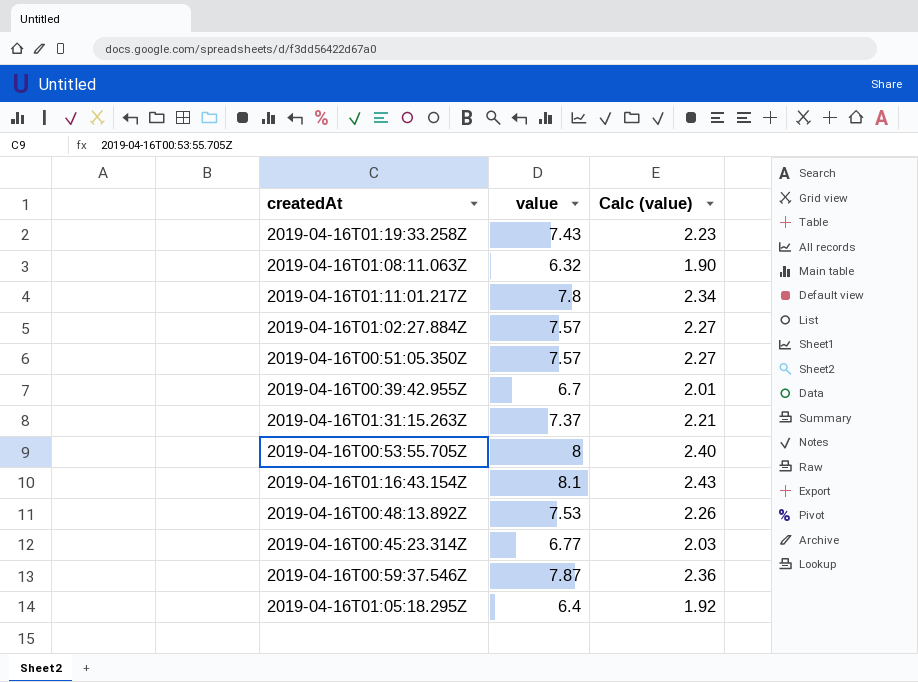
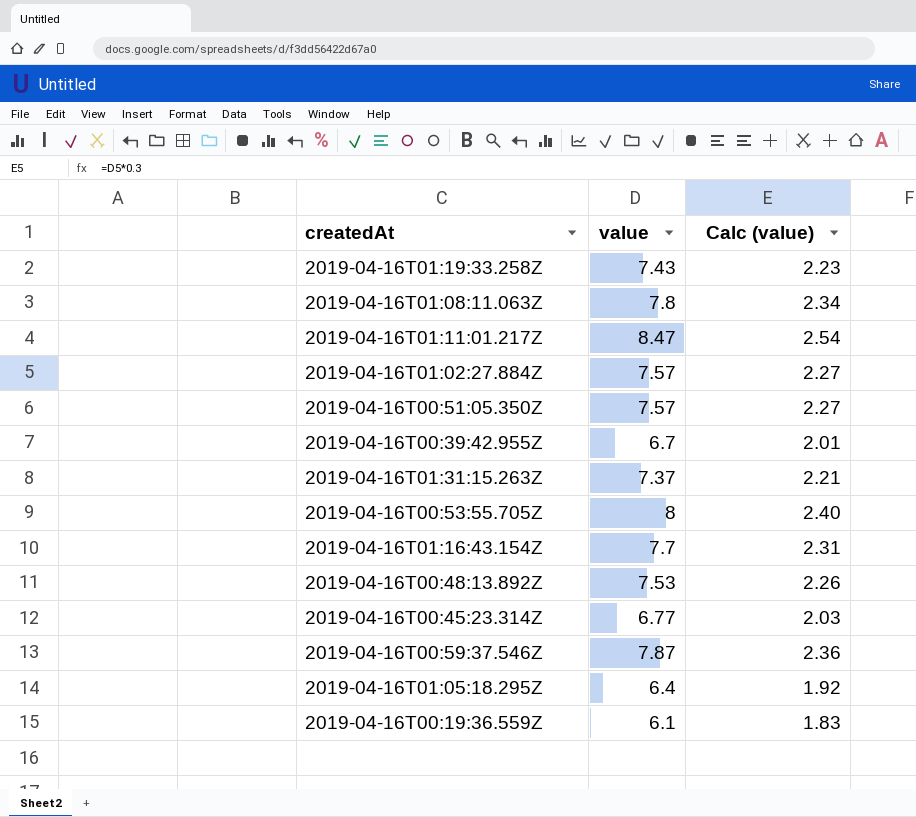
2019-04-16T01:08:11.063Z | value: 6.32 -> 7.8
2019-04-16T01:08:11.063Z | Calc (value): 1.90 -> 2.34
2019-04-16T01:11:01.217Z | value: 7.8 -> 8.47
2019-04-16T01:11:01.217Z | Calc (value): 2.34 -> 2.54
2019-04-16T01:16:43.154Z | value: 8.1 -> 7.7
2019-04-16T01:16:43.154Z | Calc (value): 2.43 -> 2.31
row 2019-04-16T00:19:36.559Z: none -> 6.1 | 1.83

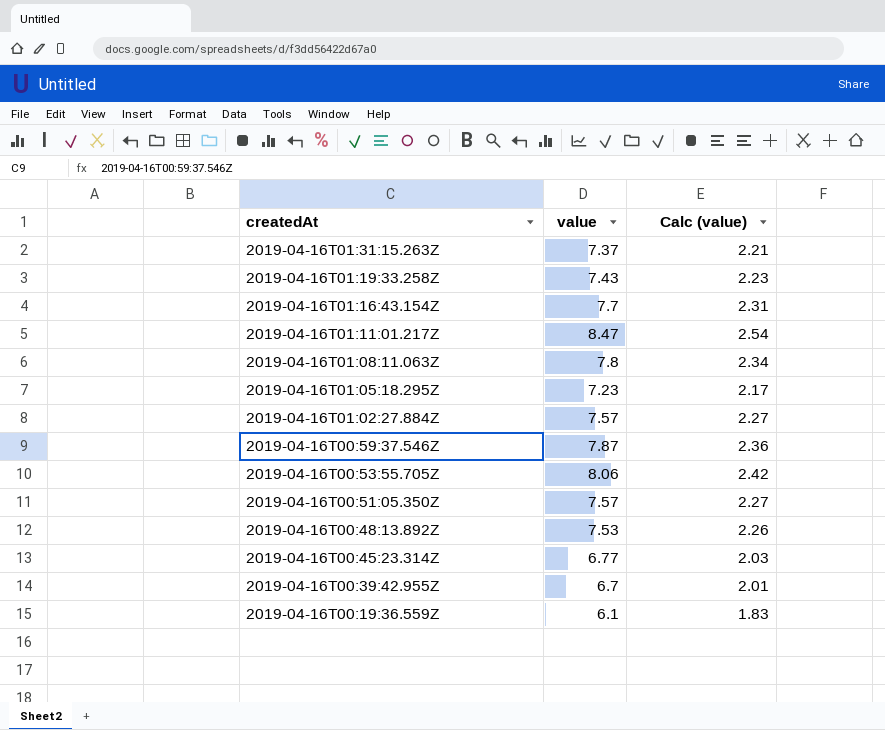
row order: none -> createdAt descending
2019-04-16T01:05:18.295Z | value: 6.4 -> 7.23
2019-04-16T01:05:18.295Z | Calc (value): 1.92 -> 2.17
2019-04-16T00:53:55.705Z | value: 8 -> 8.06
2019-04-16T00:53:55.705Z | Calc (value): 2.40 -> 2.42

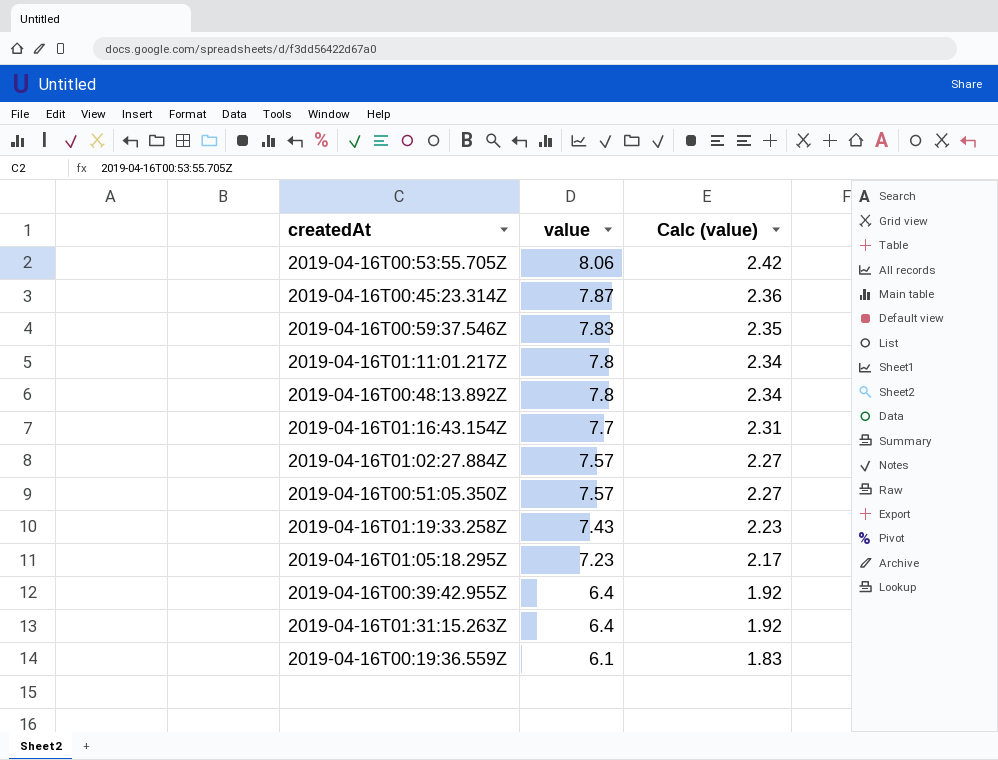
row order: createdAt descending -> value descending
row 2019-04-16T01:08:11.063Z: 7.8 | 2.34 -> none
2019-04-16T00:45:23.314Z | value: 6.77 -> 7.87
2019-04-16T00:45:23.314Z | Calc (value): 2.03 -> 2.36
2019-04-16T00:59:37.546Z | value: 7.87 -> 7.83
2019-04-16T00:59:37.546Z | Calc (value): 2.36 -> 2.35
2019-04-16T01:11:01.217Z | value: 8.47 -> 7.8
2019-04-16T01:11:01.217Z | Calc (value): 2.54 -> 2.34
2019-04-16T00:48:13.892Z | value: 7.53 -> 7.8
2019-04-16T00:48:13.892Z | Calc (value): 2.26 -> 2.34
2019-04-16T00:39:42.955Z | value: 6.7 -> 6.4
2019-04-16T00:39:42.955Z | Calc (value): 2.01 -> 1.92
2019-04-16T01:31:15.263Z | value: 7.37 -> 6.4
2019-04-16T01:31:15.263Z | Calc (value): 2.21 -> 1.92

